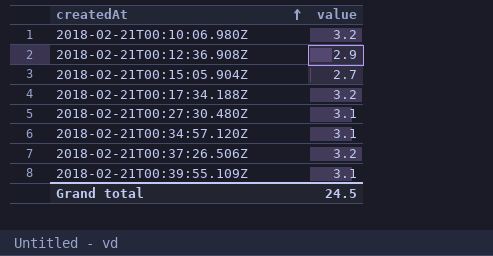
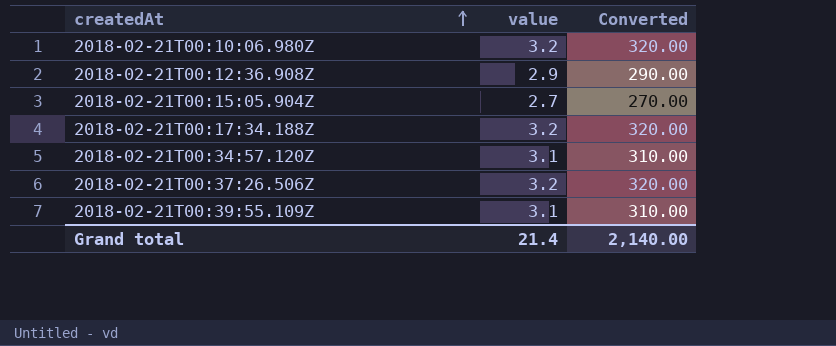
column Converted | formula: none -> [value] * 100
row 2018-02-21T00:27:30.480Z: 3.1 -> none
Grand total | value: 24.5 -> 21.4

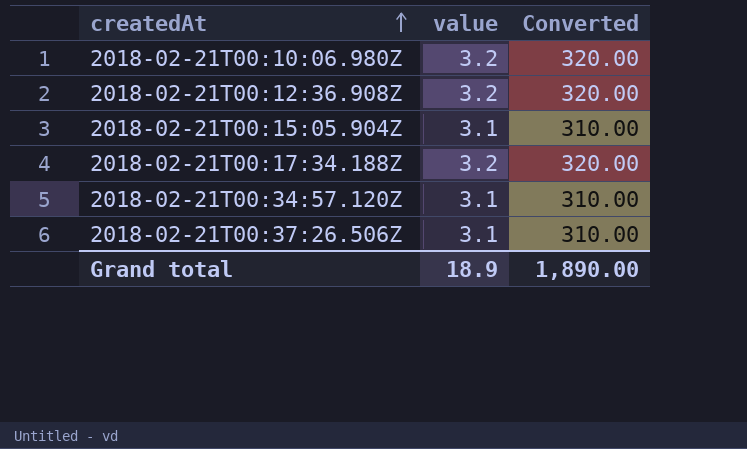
row 2018-02-21T00:39:55.109Z: 3.1 | 310.00 -> none
2018-02-21T00:12:36.908Z | value: 2.9 -> 3.2
2018-02-21T00:12:36.908Z | Converted: 290.00 -> 320.00
2018-02-21T00:15:05.904Z | value: 2.7 -> 3.1
2018-02-21T00:15:05.904Z | Converted: 270.00 -> 310.00
2018-02-21T00:37:26.506Z | value: 3.2 -> 3.1
2018-02-21T00:37:26.506Z | Converted: 320.00 -> 310.00
Grand total | value: 21.4 -> 18.9
Grand total | Converted: 2,140.00 -> 1,890.00

